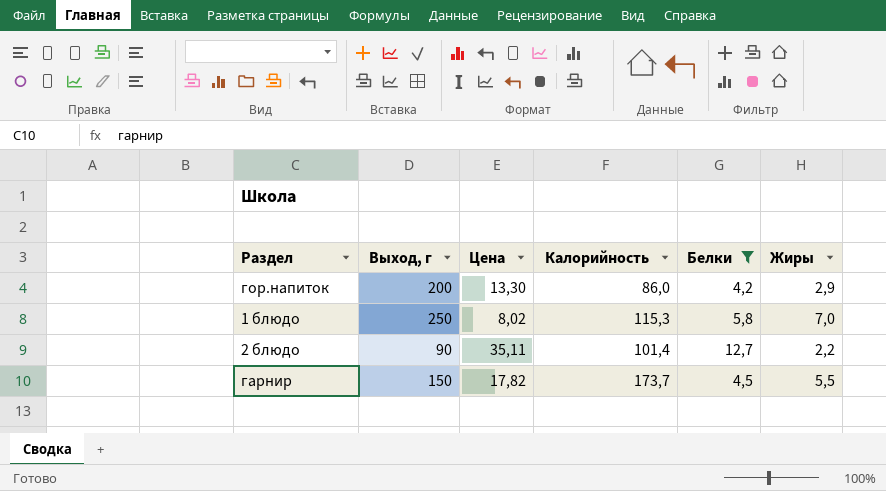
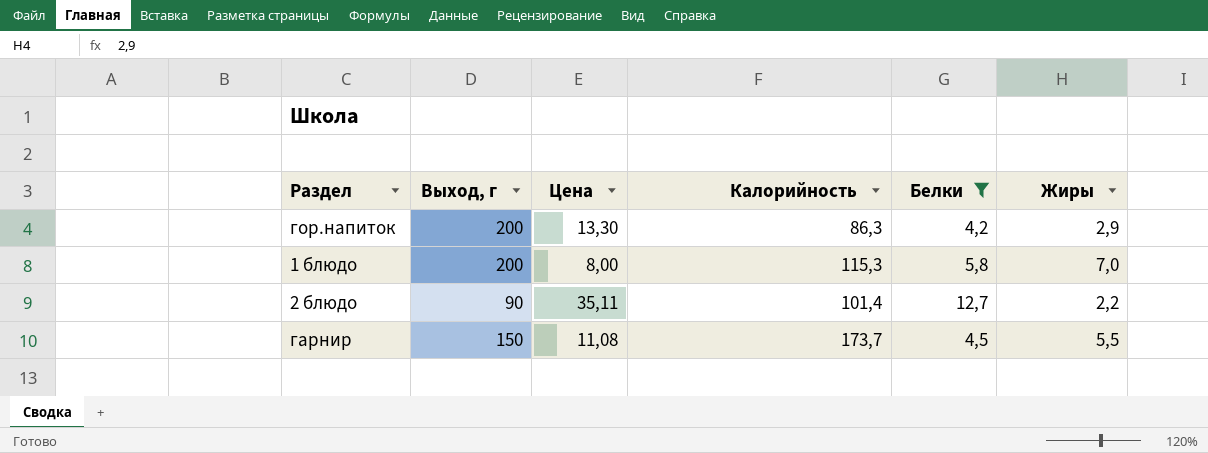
гор.напиток | Калорийность: 86,0 -> 86,3
1 блюдо | Выход, г: 250 -> 200
1 блюдо | Цена: 8,02 -> 8,00
гарнир | Цена: 17,82 -> 11,08

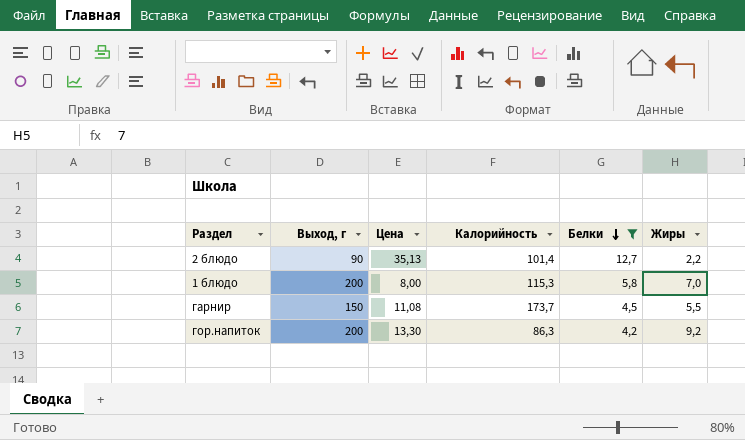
row order: none -> Белки descending
2 блюдо | Цена: 35,11 -> 35,13
гор.напиток | Жиры: 2,9 -> 9,2

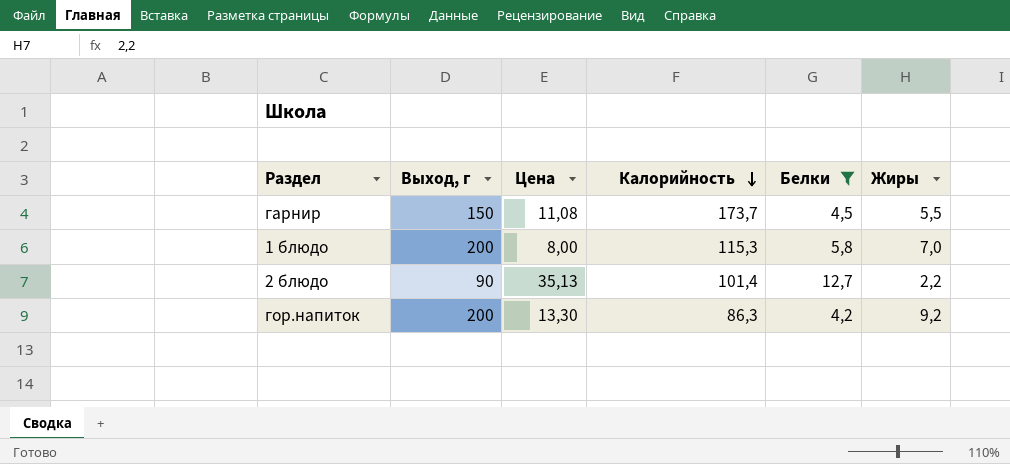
row order: Белки descending -> Калорийность descending

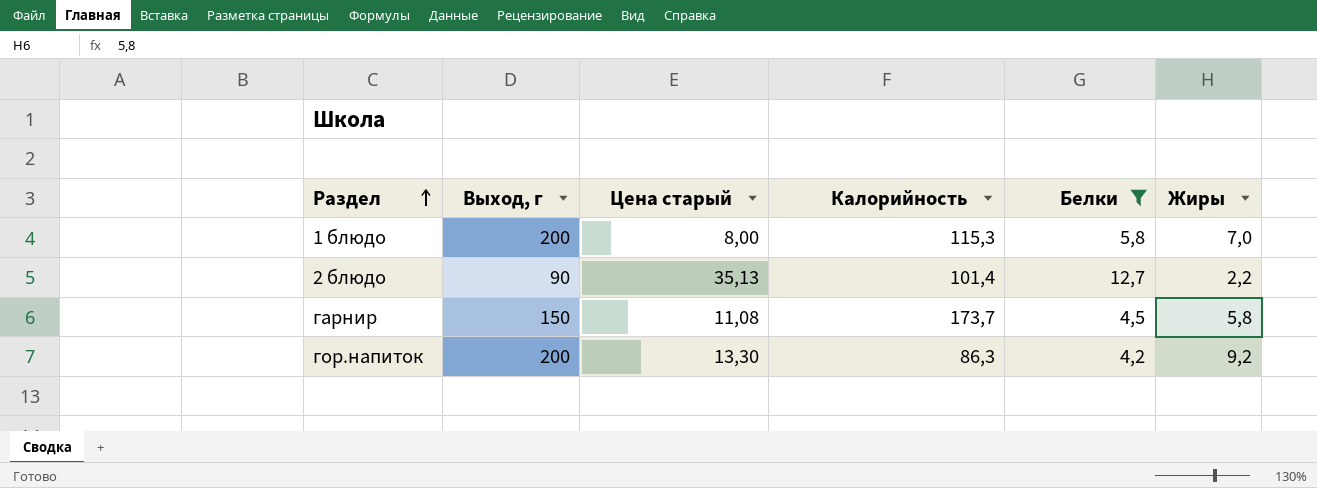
row order: Калорийность descending -> Раздел ascending
column name: Цена -> Цена старый
гарнир | Жиры: 5,5 -> 5,8

